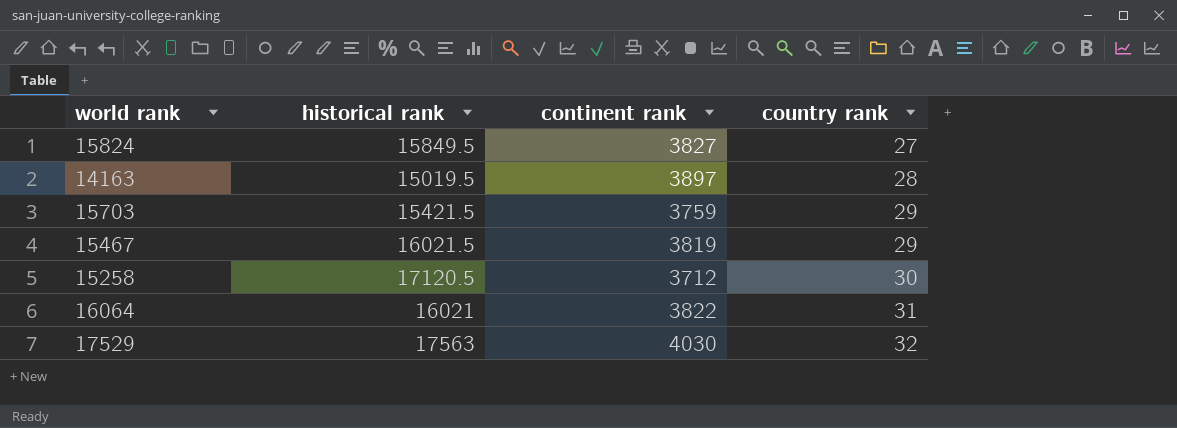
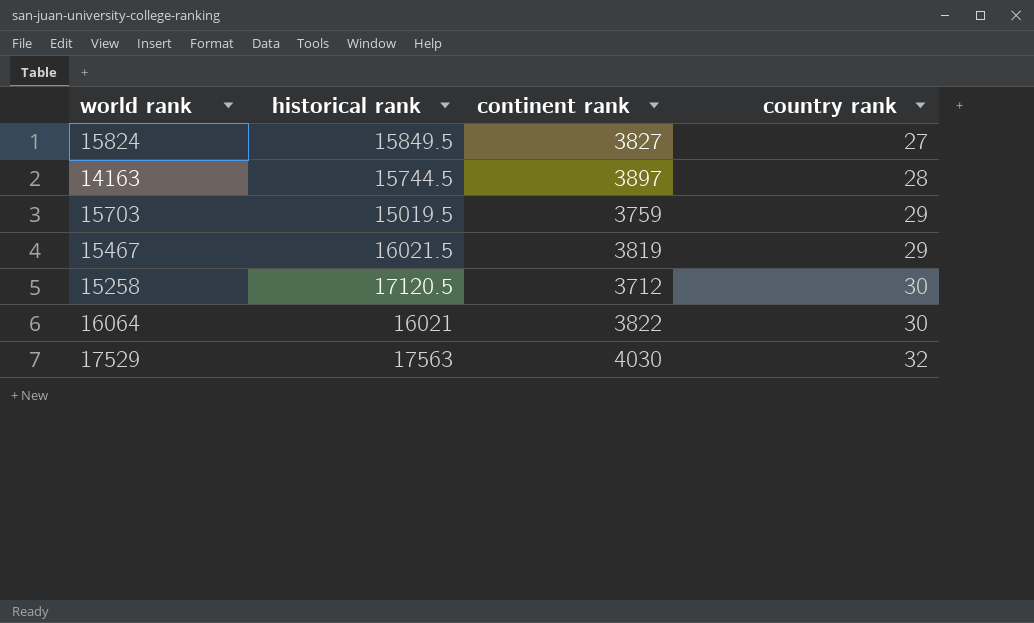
14163 | historical rank: 15019.5 -> 15744.5
15703 | historical rank: 15421.5 -> 15019.5
16064 | country rank: 31 -> 30

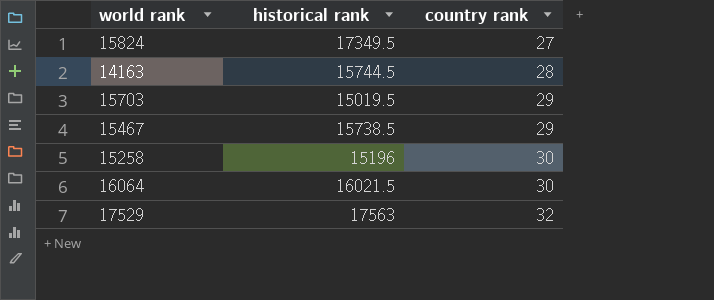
column continent rank | position: 3 -> none
15824 | historical rank: 15849.5 -> 17349.5
15467 | historical rank: 16021.5 -> 15738.5
15258 | historical rank: 17120.5 -> 15196
16064 | historical rank: 16021 -> 16021.5

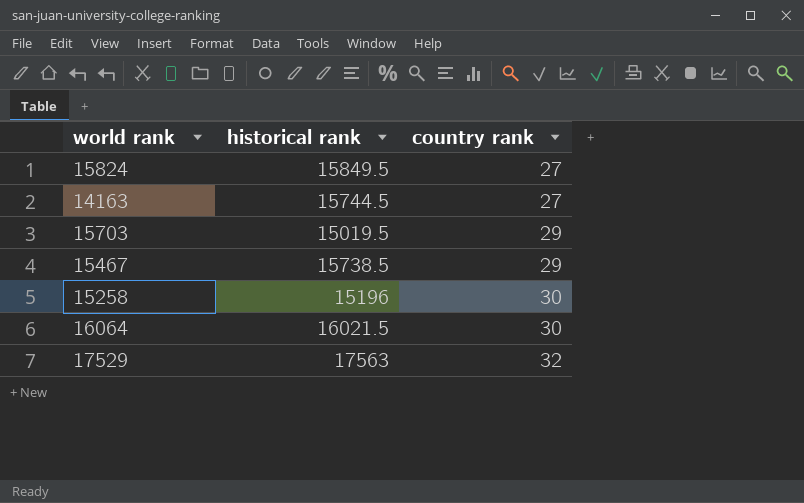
15824 | historical rank: 17349.5 -> 15849.5
14163 | country rank: 28 -> 27

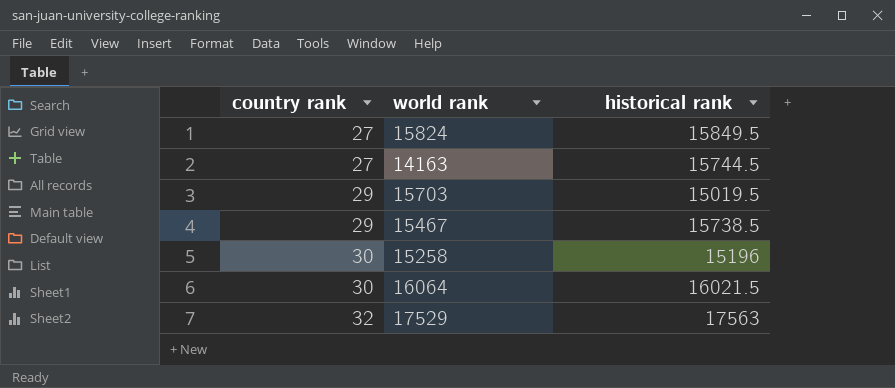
column country rank | position: 3 -> 1

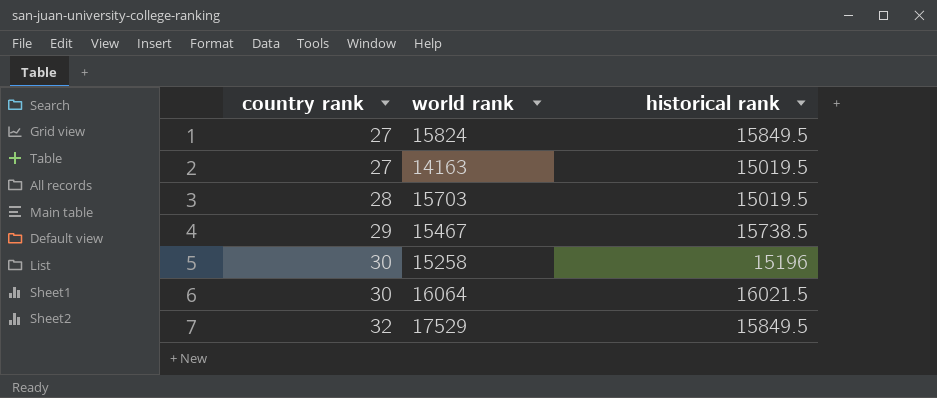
14163 | historical rank: 15744.5 -> 15019.5
15703 | country rank: 29 -> 28
17529 | historical rank: 17563 -> 15849.5

